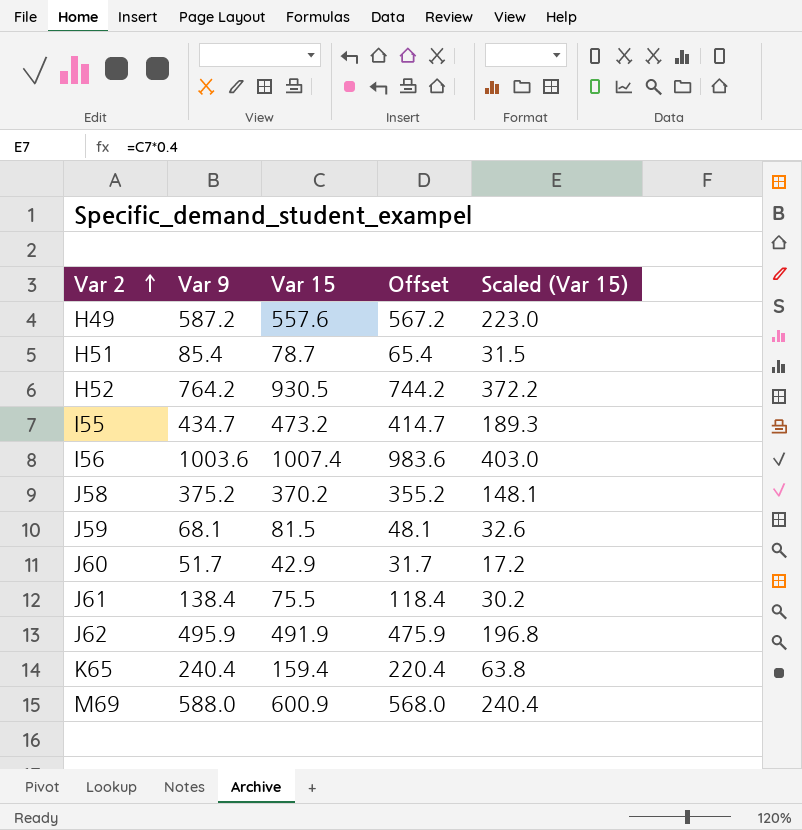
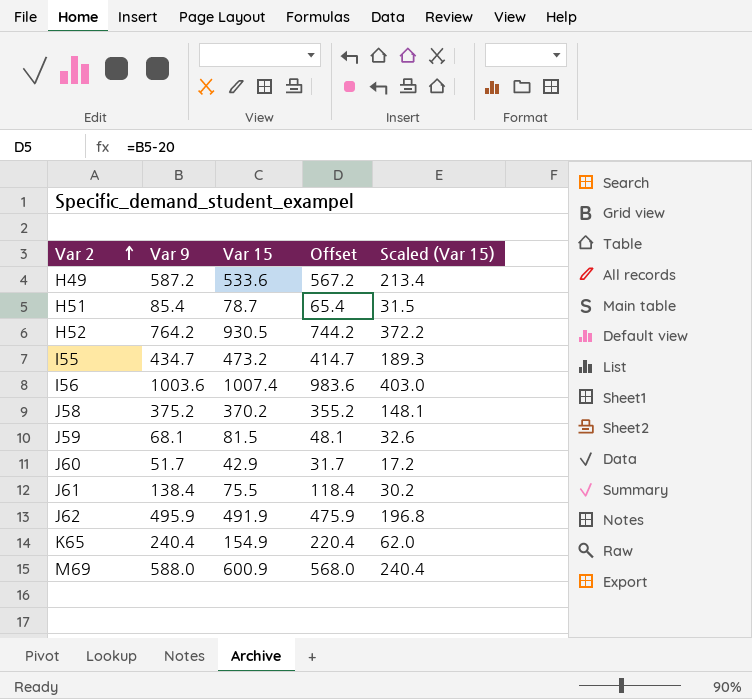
H49 | Var 15: 557.6 -> 533.6
H49 | Scaled (Var 15): 223.0 -> 213.4
K65 | Var 15: 159.4 -> 154.9
K65 | Scaled (Var 15): 63.8 -> 62.0

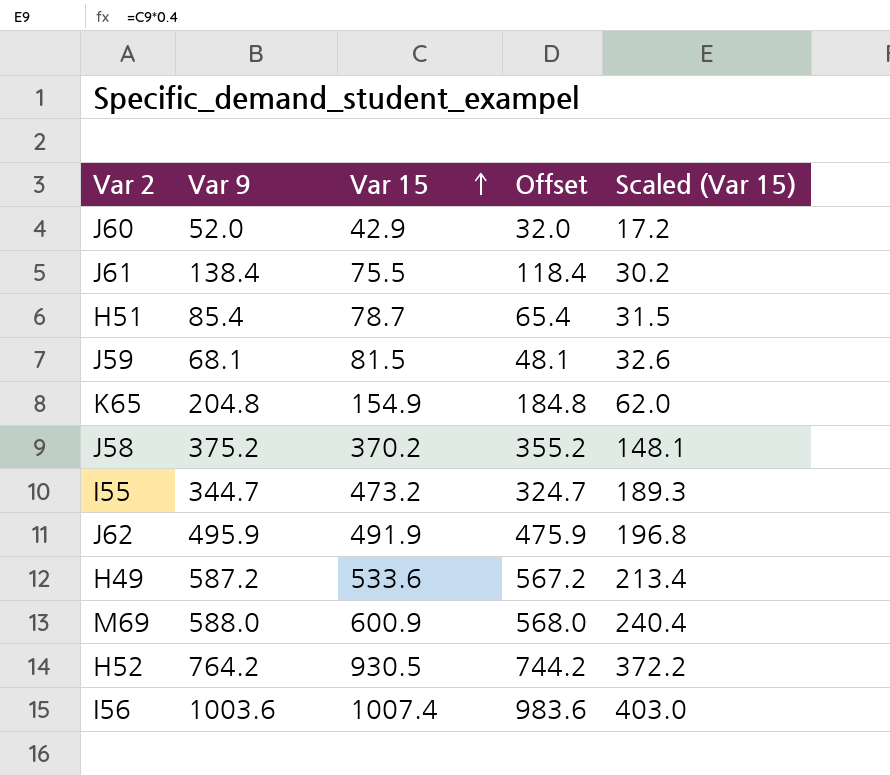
row order: Var 2 ascending -> Var 15 ascending
J60 | Var 9: 51.7 -> 52.0
J60 | Offset: 31.7 -> 32.0
K65 | Var 9: 240.4 -> 204.8
K65 | Offset: 220.4 -> 184.8
I55 | Var 9: 434.7 -> 344.7
I55 | Offset: 414.7 -> 324.7

